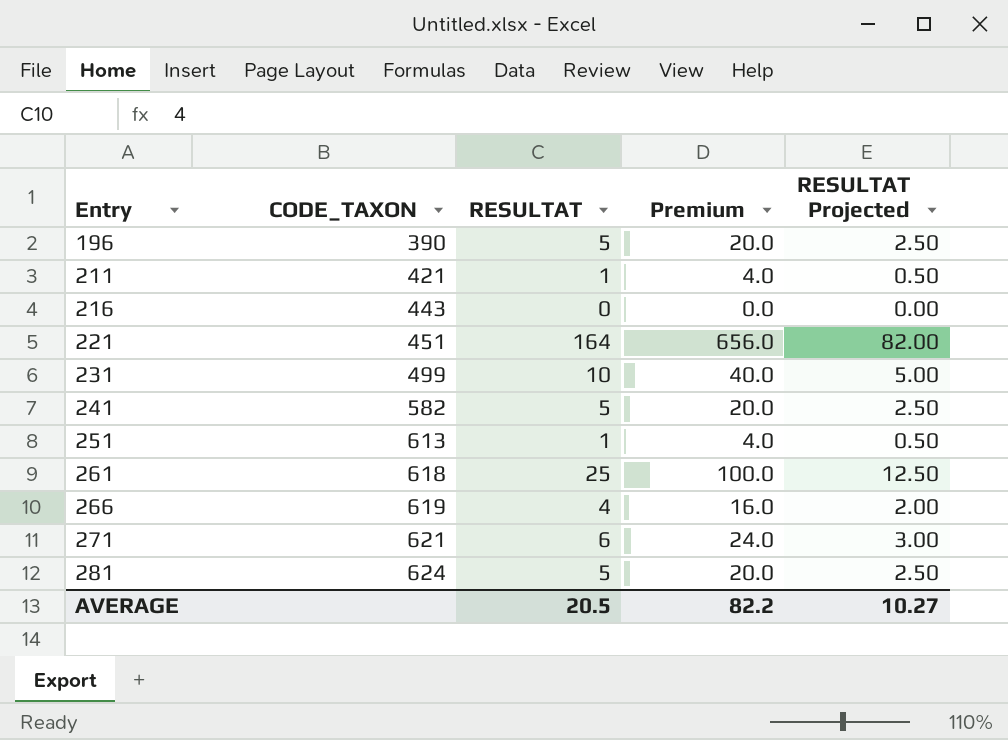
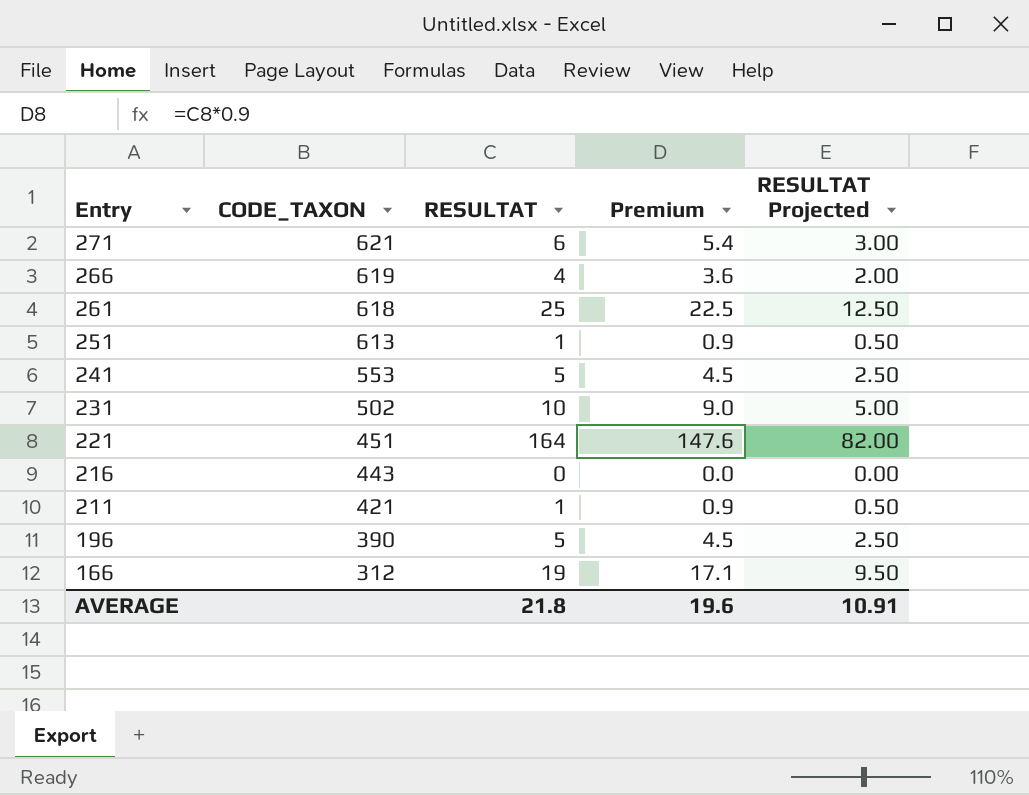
row order: Entry ascending -> Entry descending
column Premium | formula: [RESULTAT] * 4 -> [RESULTAT] * 0.9
row 281: 624 | 5 | 20.0 | 2.50 -> none
241 | CODE_TAXON: 582 -> 553
231 | CODE_TAXON: 499 -> 502
row 166: none -> 312 | 19 | 17.1 | 9.50
AVERAGE | RESULTAT: 20.5 -> 21.8
AVERAGE | Premium: 82.2 -> 19.6
AVERAGE | RESULTAT Projected: 10.27 -> 10.91

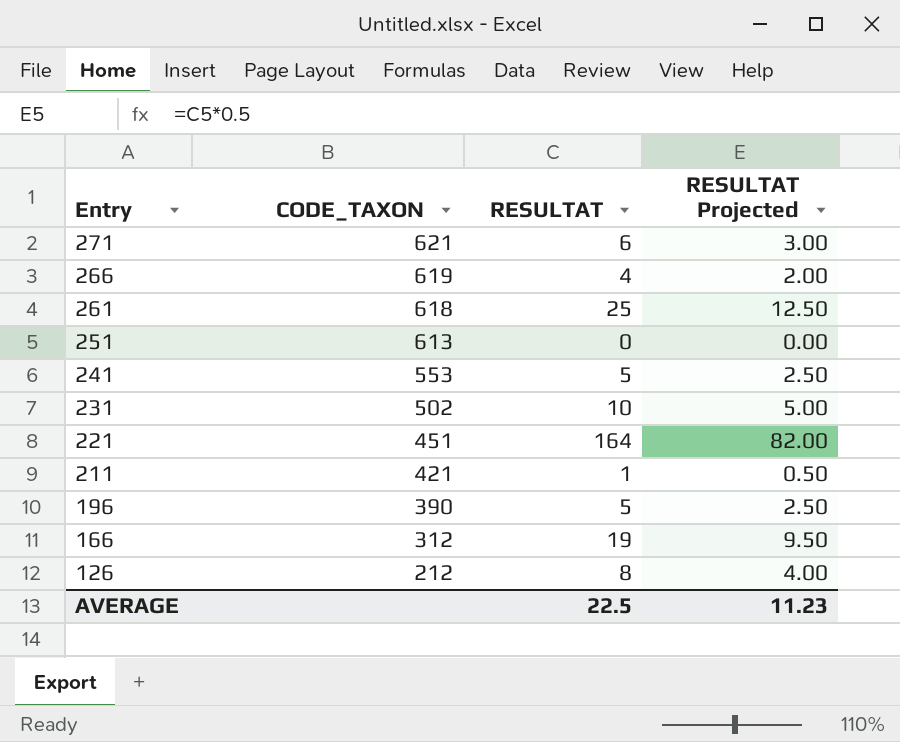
column Premium | formula: [RESULTAT] * 0.9 -> none
row 216: 443 | 0 | 0.0 | 0.00 -> none
251 | RESULTAT: 1 -> 0
251 | RESULTAT Projected: 0.50 -> 0.00
row 126: none -> 212 | 8 | 4.00
AVERAGE | RESULTAT: 21.8 -> 22.5
AVERAGE | RESULTAT Projected: 10.91 -> 11.23

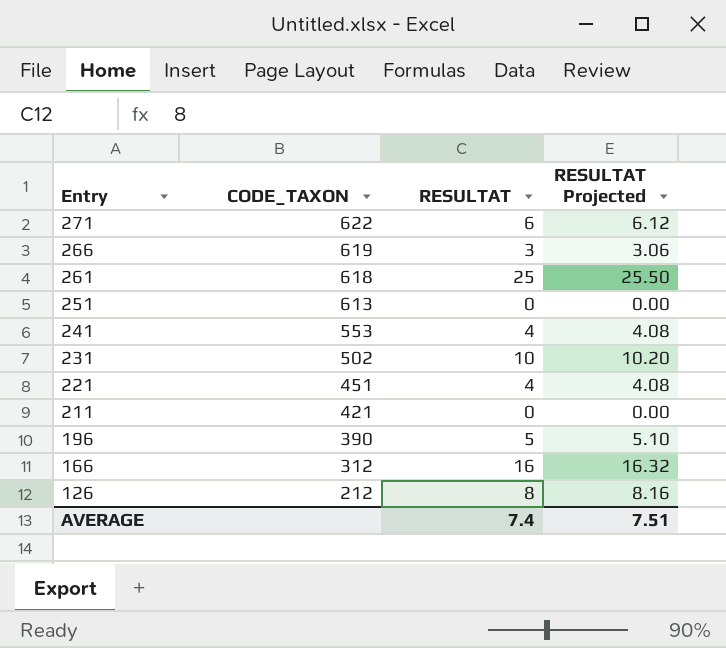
column RESULTAT Projected | formula: [RESULTAT] * 0.5 -> [RESULTAT] * 1.02
271 | CODE_TAXON: 621 -> 622
266 | RESULTAT: 4 -> 3
241 | RESULTAT: 5 -> 4
221 | RESULTAT: 164 -> 4
211 | RESULTAT: 1 -> 0
166 | RESULTAT: 19 -> 16
AVERAGE | RESULTAT: 22.5 -> 7.4
AVERAGE | RESULTAT Projected: 11.23 -> 7.51

